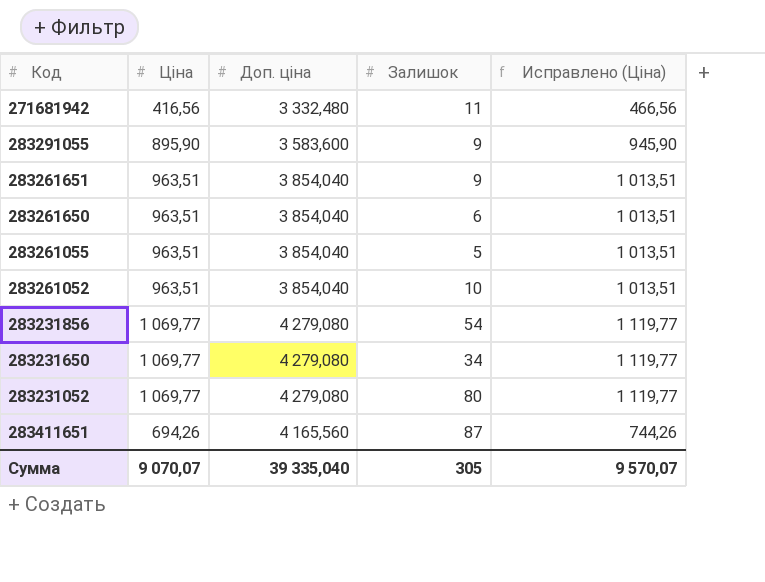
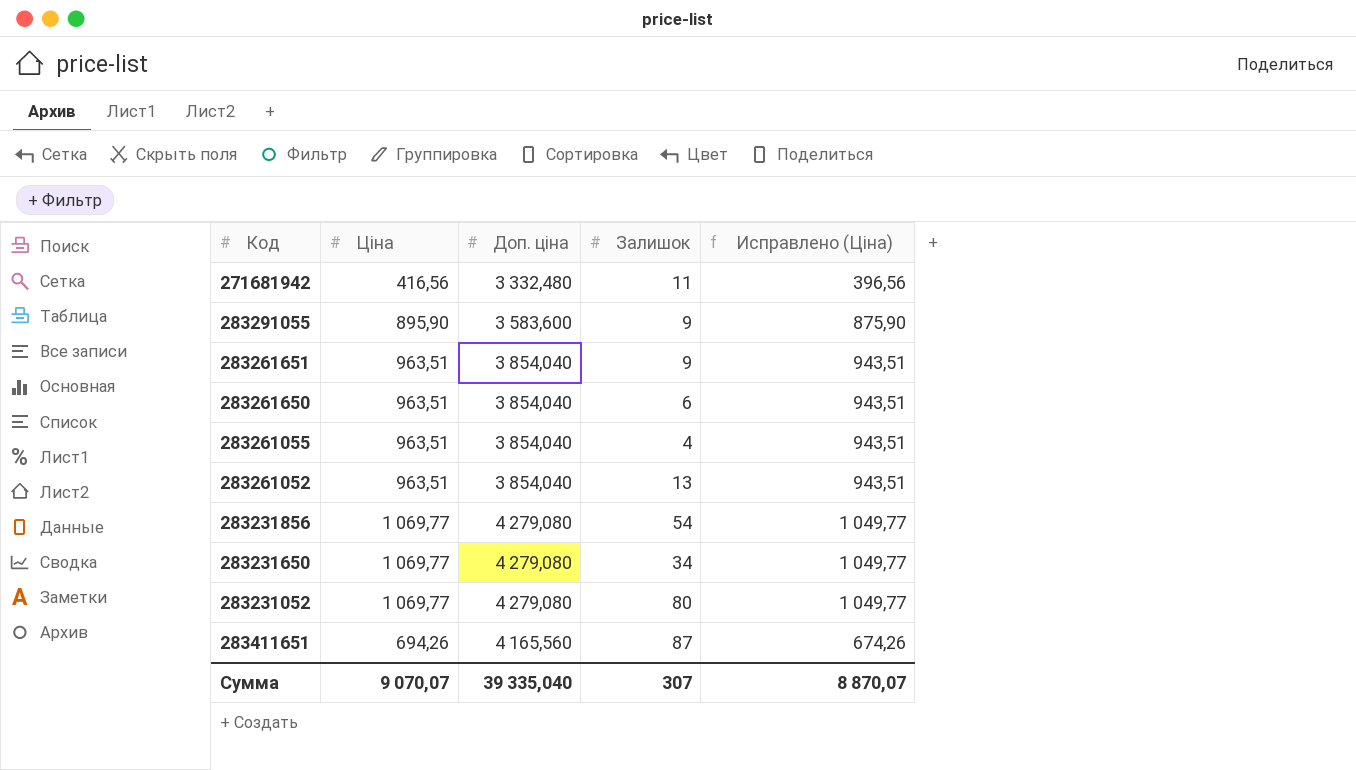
column Исправлено (Ціна) | formula: [Ціна] + 50 -> [Ціна] - 20
283261055 | Залишок: 5 -> 4
283261052 | Залишок: 10 -> 13
Сумма | Залишок: 305 -> 307
Сумма | Исправлено (Ціна): 9 570,07 -> 8 870,07

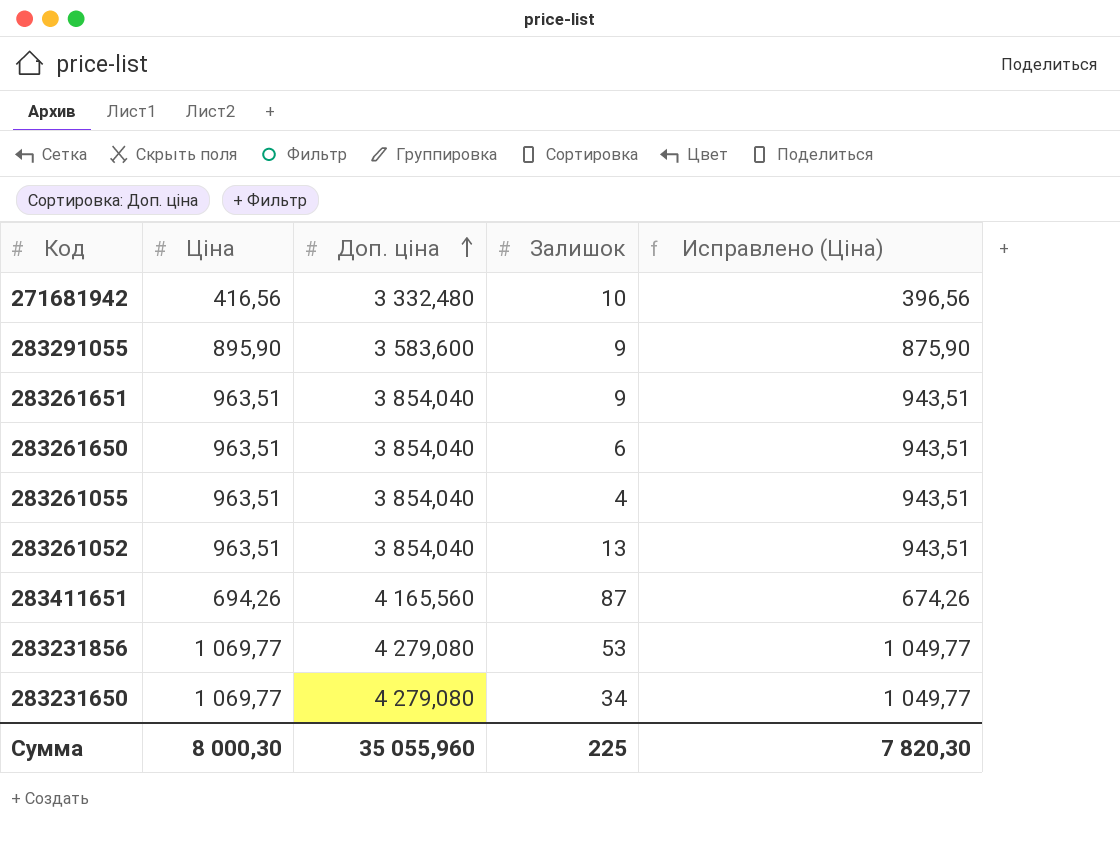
row order: none -> Доп. ціна ascending
row 283231052: 1 069,77 | 4 279,080 | 80 | 1 049,77 -> none
271681942 | Залишок: 11 -> 10
283231856 | Залишок: 54 -> 53
Сумма | Ціна: 9 070,07 -> 8 000,30
Сумма | Доп. ціна: 39 335,040 -> 35 055,960
Сумма | Залишок: 307 -> 225
Сумма | Исправлено (Ціна): 8 870,07 -> 7 820,30

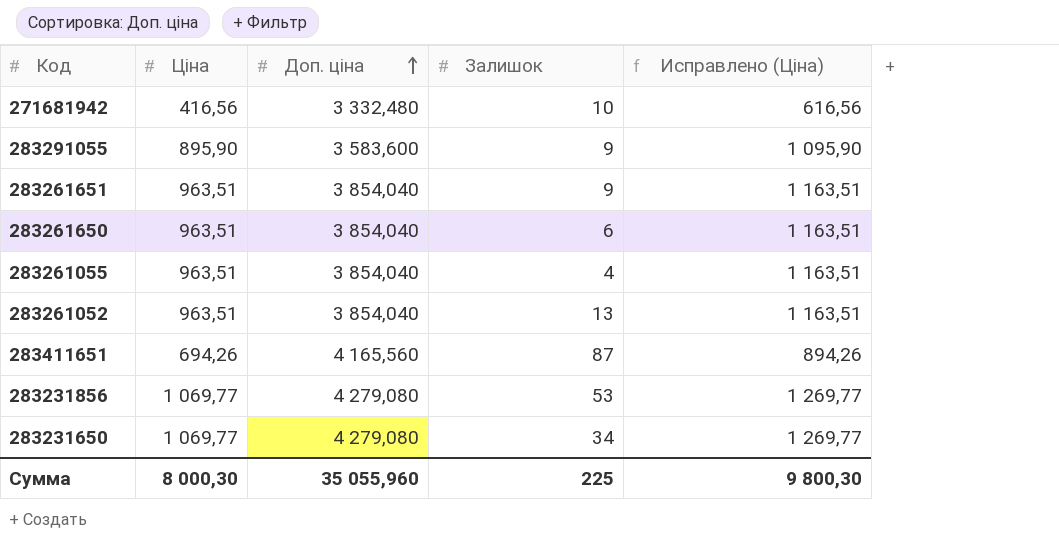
column Исправлено (Ціна) | formula: [Ціна] - 20 -> [Ціна] + 200
Сумма | Исправлено (Ціна): 7 820,30 -> 9 800,30

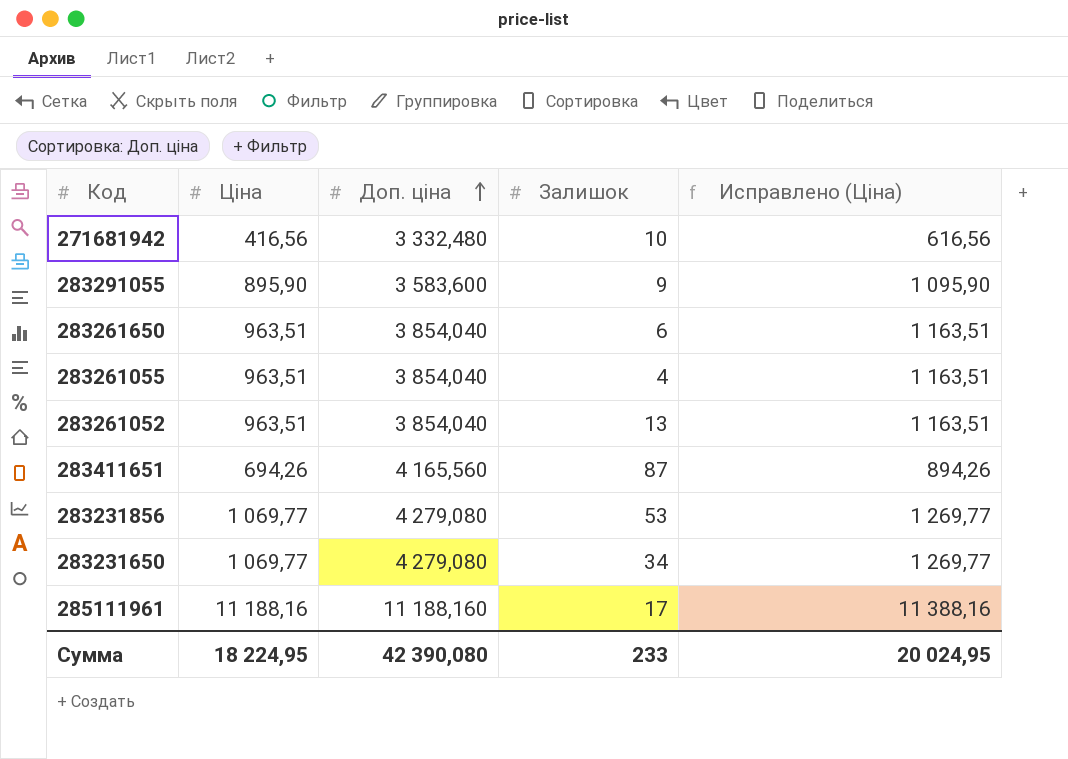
row 283261651: 963,51 | 3 854,040 | 9 | 1 163,51 -> none
row 285111961: none -> 11 188,16 | 11 188,160 | 17 | 11 388,16
Сумма | Ціна: 8 000,30 -> 18 224,95
Сумма | Доп. ціна: 35 055,960 -> 42 390,080
Сумма | Залишок: 225 -> 233
Сумма | Исправлено (Ціна): 9 800,30 -> 20 024,95

